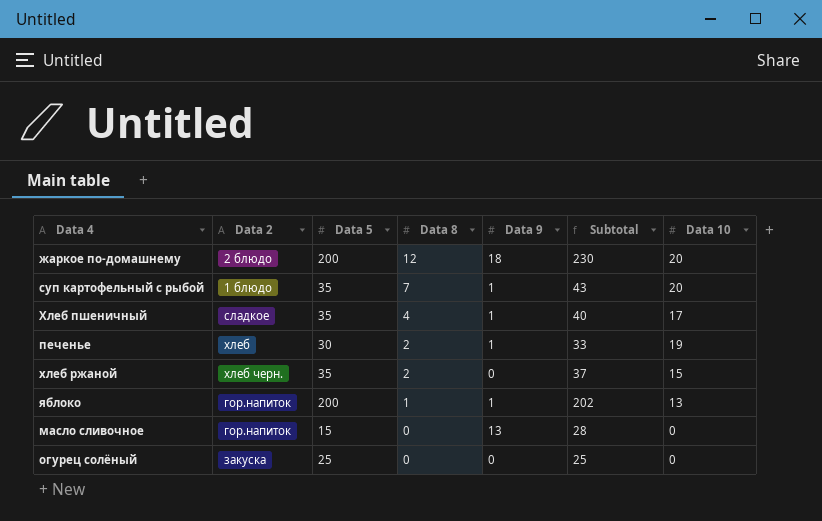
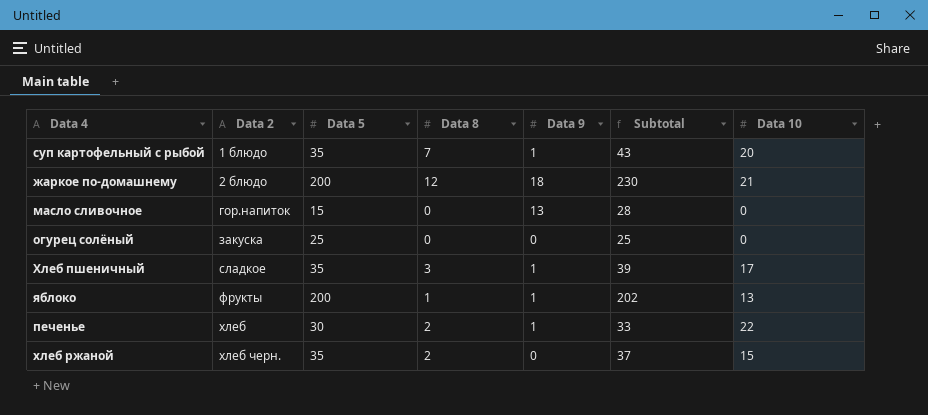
row order: Data 8 descending -> Data 2 ascending
жаркое по-домашнему | Data 10: 20 -> 21
Хлеб пшеничный | Data 8: 4 -> 3
Хлеб пшеничный | Subtotal: 40 -> 39
яблоко | Data 2: гор.напиток -> фрукты
печенье | Data 10: 19 -> 22

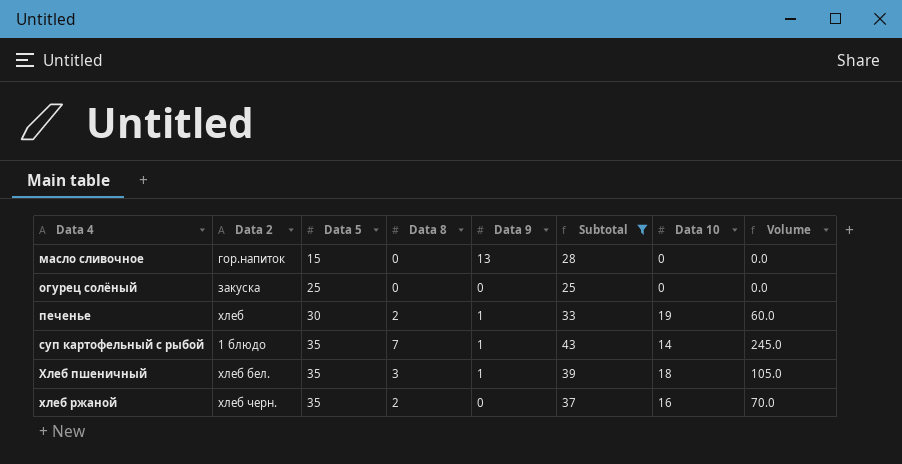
filter: none -> Subtotal <= 43
row order: Data 2 ascending -> Data 4 ascending
column Volume | formula: none -> [Data 5] * [Data 8]
печенье | Data 10: 22 -> 19
суп картофельный с рыбой | Data 10: 20 -> 14
Хлеб пшеничный | Data 2: сладкое -> хлеб бел.
Хлеб пшеничный | Data 10: 17 -> 18
хлеб ржаной | Data 10: 15 -> 16

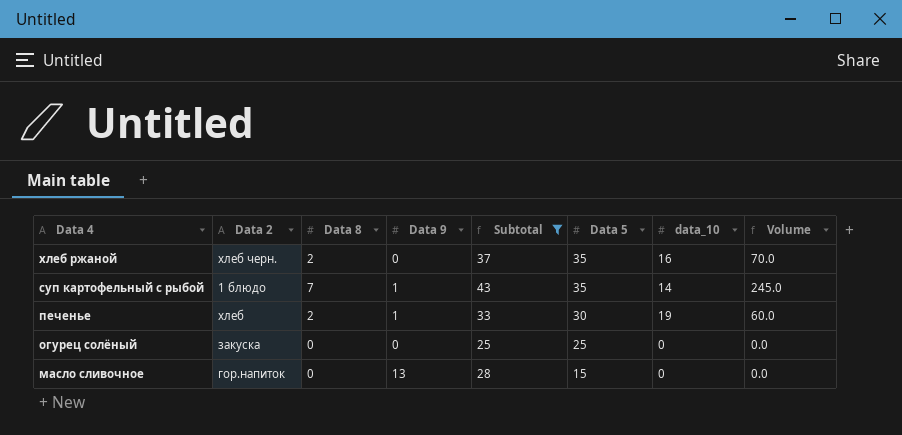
row order: Data 4 ascending -> Data 4 descending
column Data 5 | position: 3 -> 6
column name: Data 10 -> data_10
row Хлеб пшеничный: хлеб бел. | 35 | 3 | 1 | 39 | 18 | 105.0 -> none

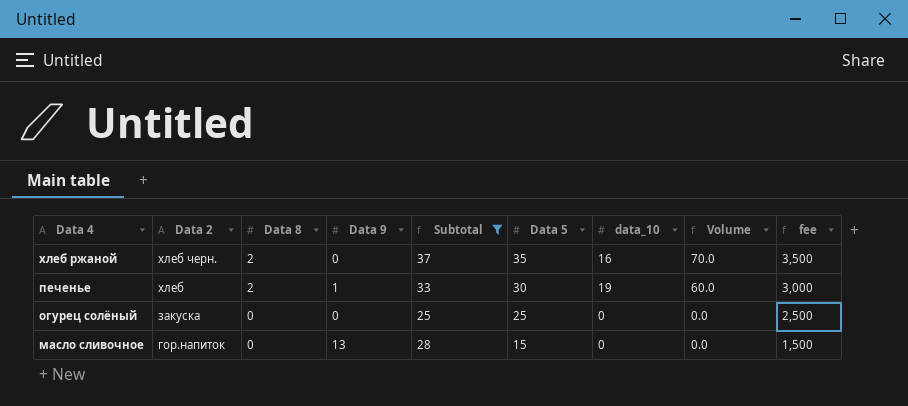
column fee | formula: none -> [Data 5] * 100
row суп картофельный с рыбой: 1 блюдо | 7 | 1 | 43 | 35 | 14 | 245.0 -> none

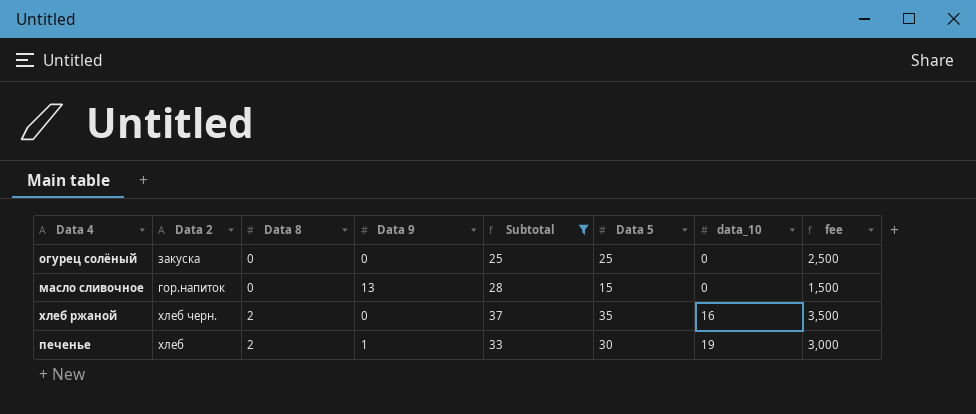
row order: Data 4 descending -> Data 8 ascending
column Volume | formula: [Data 8] * [Data 5] -> none

